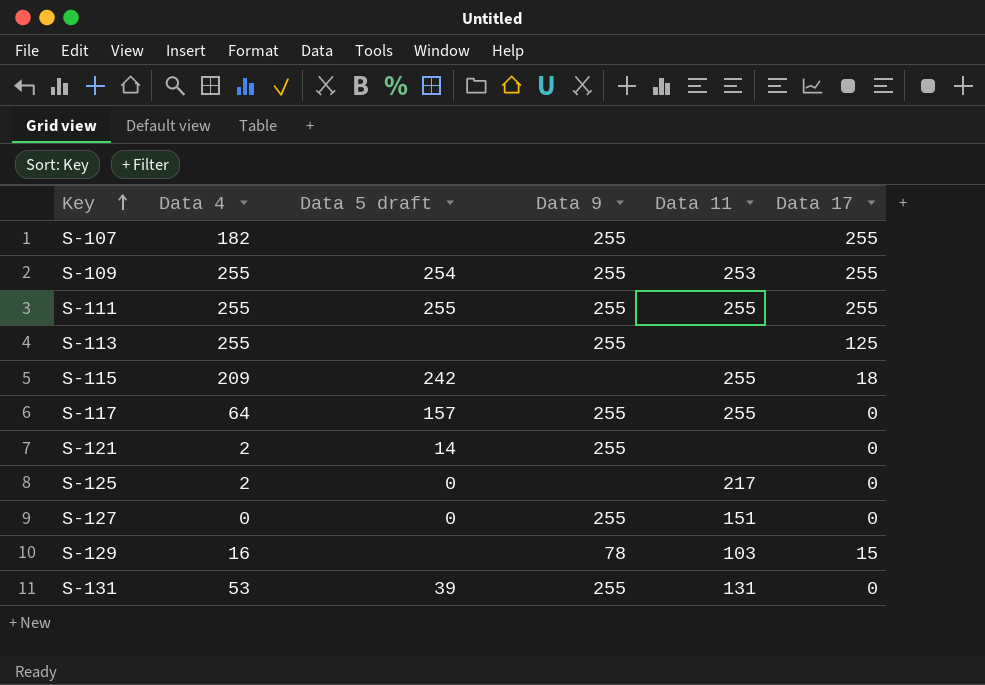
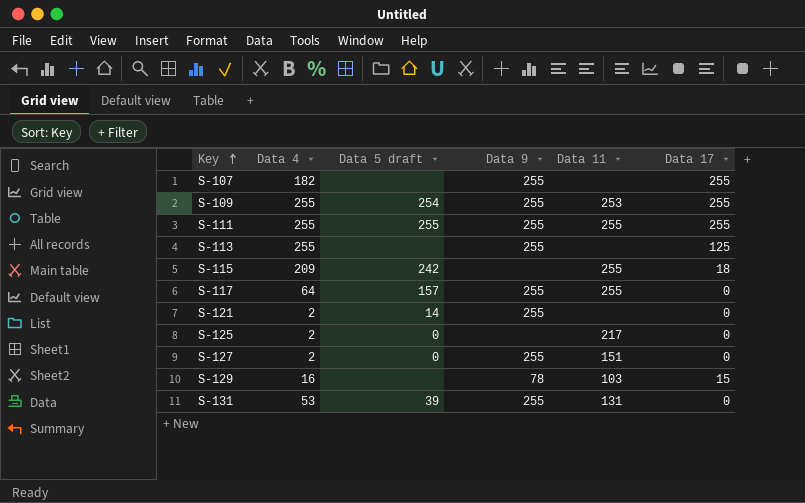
S-127 | Data 4: 0 -> 2

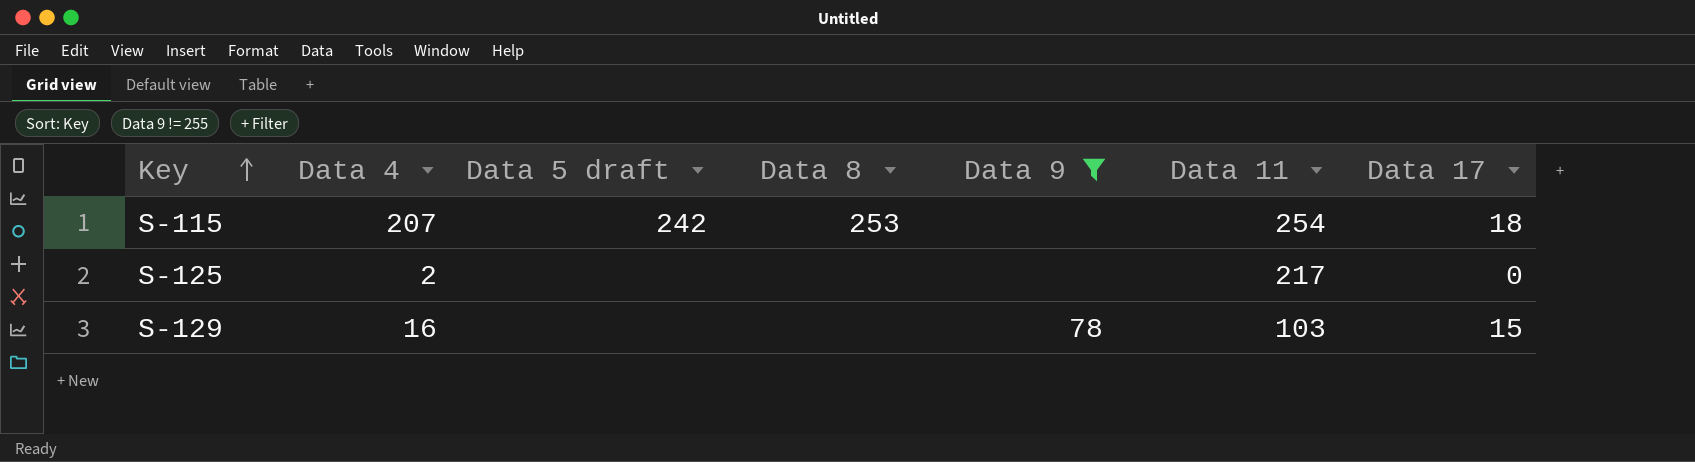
filter: none -> Data 9 != 255
column Data 8 | position: none -> 4
S-115 | Data 4: 209 -> 207
S-115 | Data 11: 255 -> 254
S-125 | Data 5 draft: 0 -> none

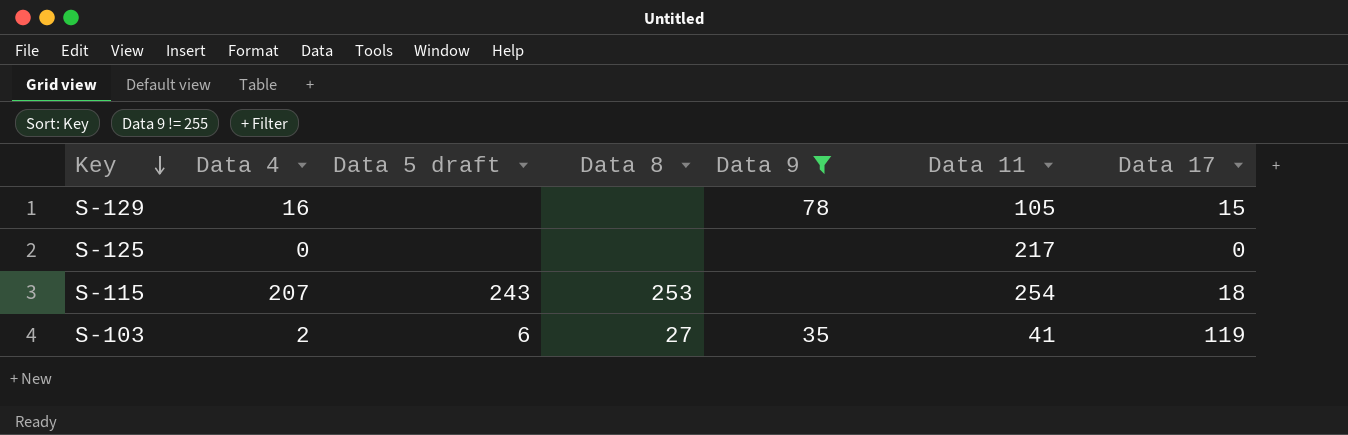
row order: Key ascending -> Key descending
S-129 | Data 11: 103 -> 105
S-125 | Data 4: 2 -> 0
S-115 | Data 5 draft: 242 -> 243
row S-103: none -> 2 | 6 | 27 | 35 | 41 | 119

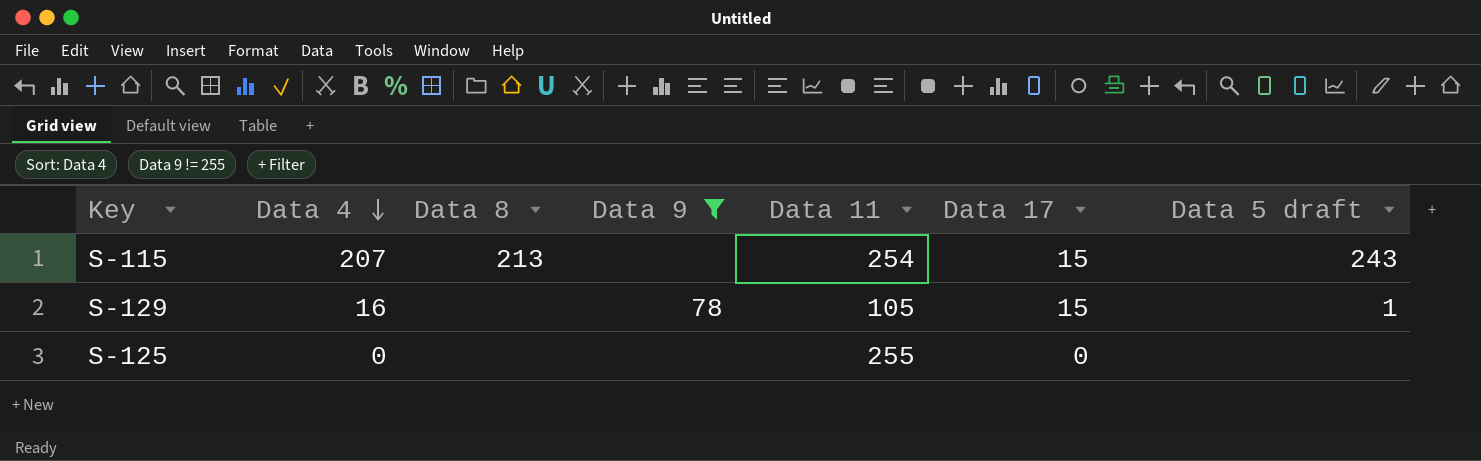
row order: Key descending -> Data 4 descending
column Data 5 draft | position: 3 -> 7
row S-103: 2 | 6 | 27 | 35 | 41 | 119 -> none
S-115 | Data 8: 253 -> 213
S-115 | Data 17: 18 -> 15
S-129 | Data 5 draft: none -> 1
S-125 | Data 11: 217 -> 255

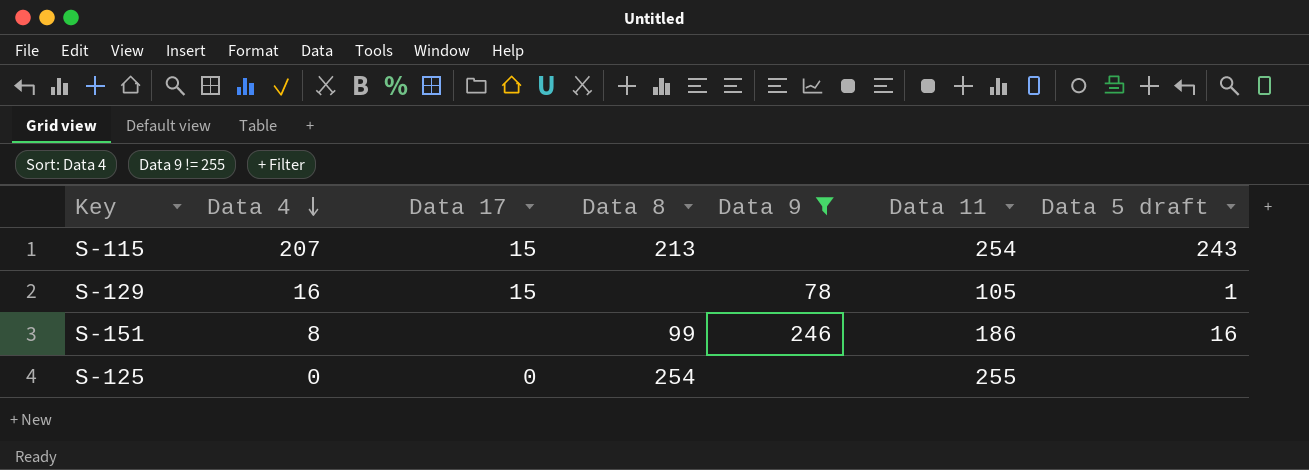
column Data 17 | position: 6 -> 3
row S-151: none -> 8 | none | 99 | 246 | 186 | 16
S-125 | Data 8: none -> 254

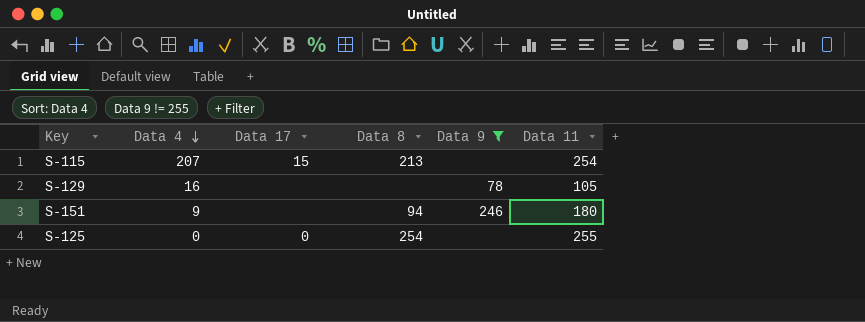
column Data 5 draft | position: 7 -> none
S-129 | Data 17: 15 -> none
S-151 | Data 4: 8 -> 9
S-151 | Data 8: 99 -> 94
S-151 | Data 11: 186 -> 180

